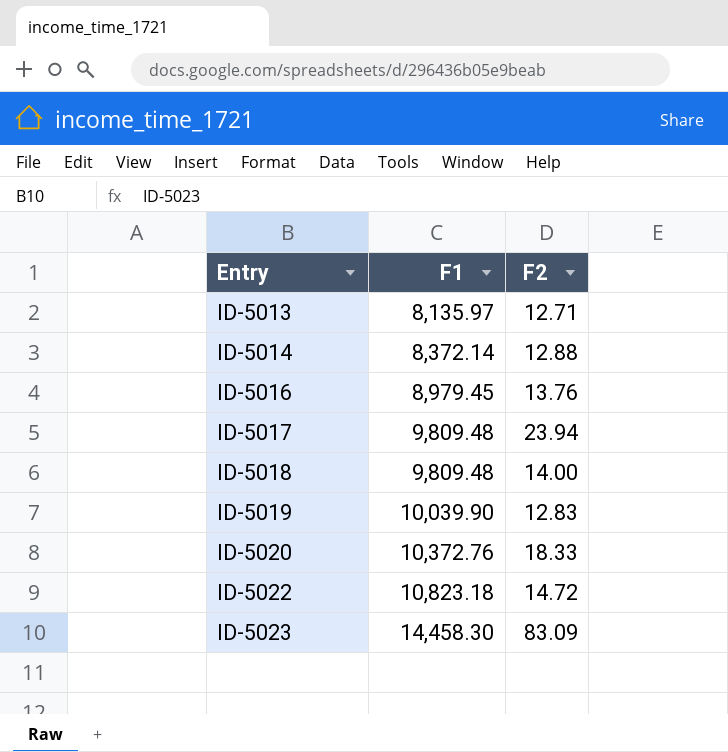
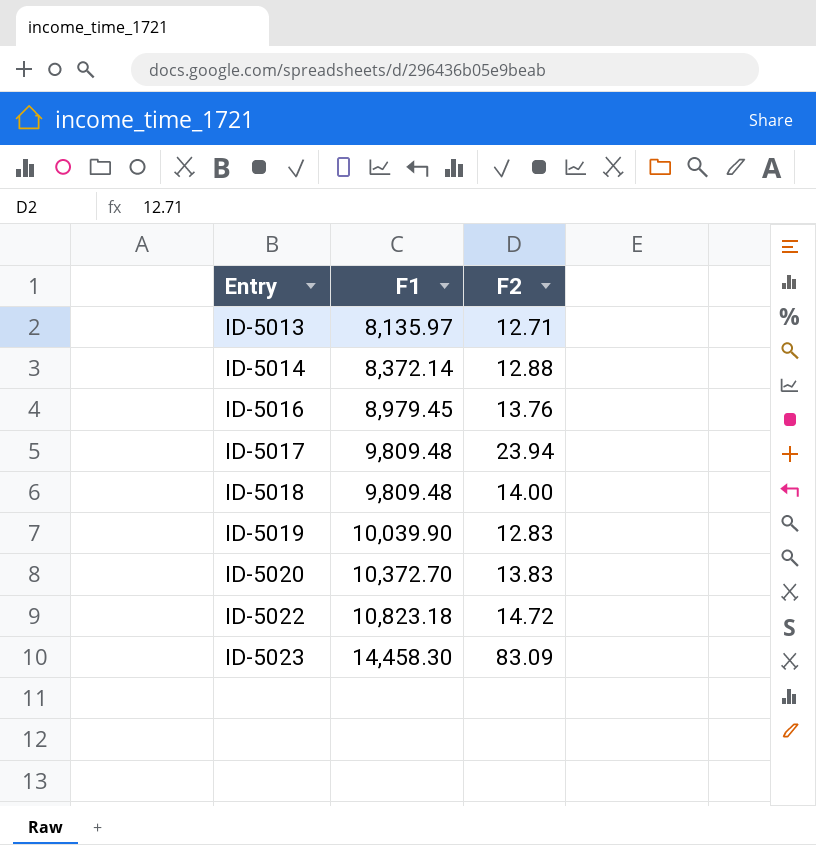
ID-5020 | F1: 10,372.76 -> 10,372.70
ID-5020 | F2: 18.33 -> 13.83

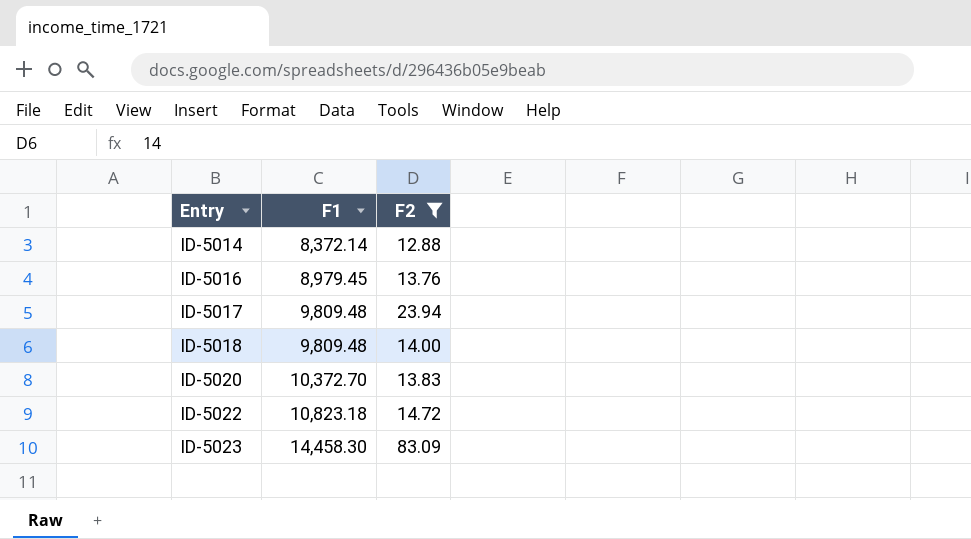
filter: none -> F2 >= 12.88

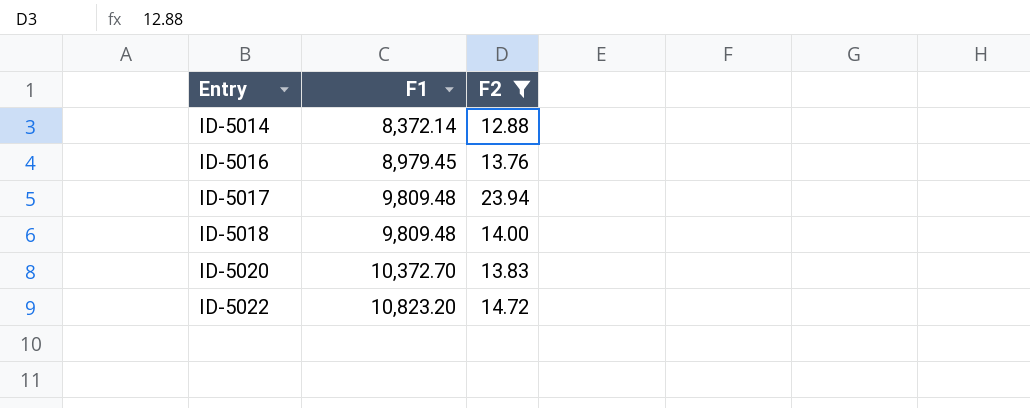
row ID-5023: 14,458.30 | 83.09 -> none
ID-5022 | F1: 10,823.18 -> 10,823.20

